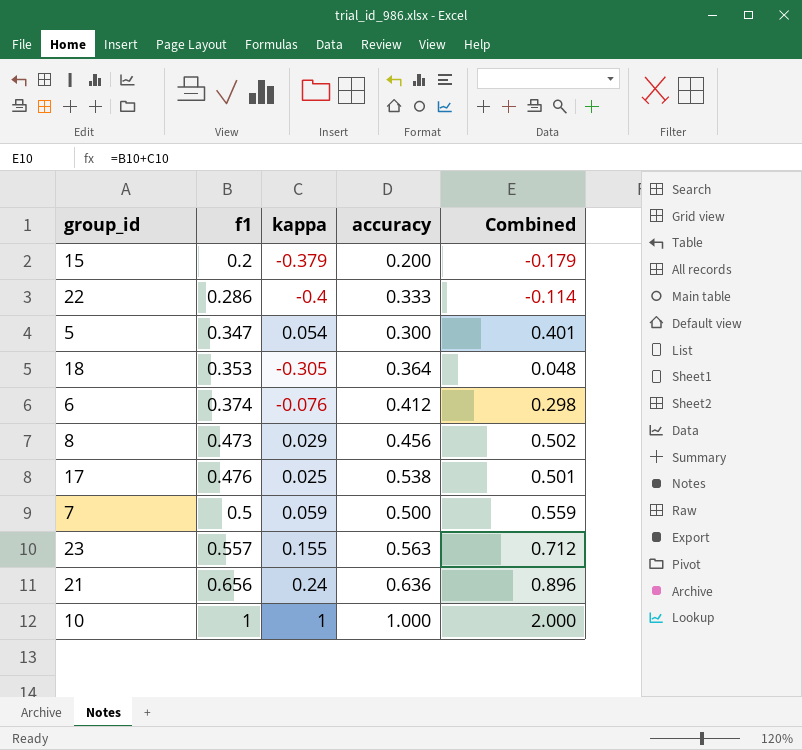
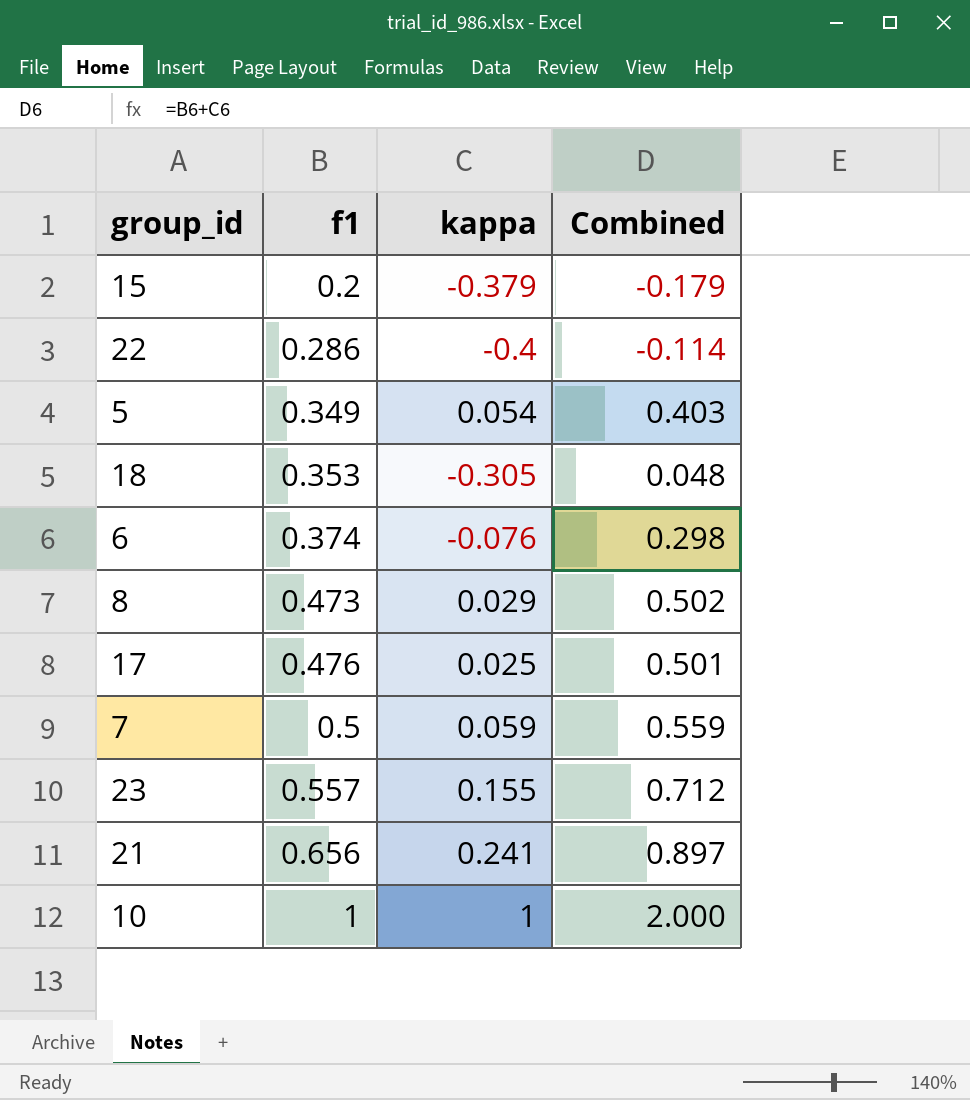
column accuracy | position: 4 -> none
5 | f1: 0.347 -> 0.349
5 | Combined: 0.401 -> 0.403
21 | kappa: 0.24 -> 0.241
21 | Combined: 0.896 -> 0.897

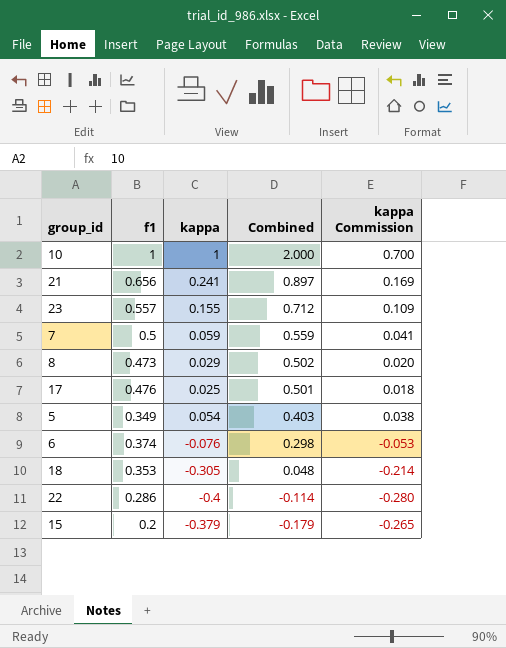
row order: f1 ascending -> Combined descending
column kappa Commission | formula: none -> [kappa] * 0.7

